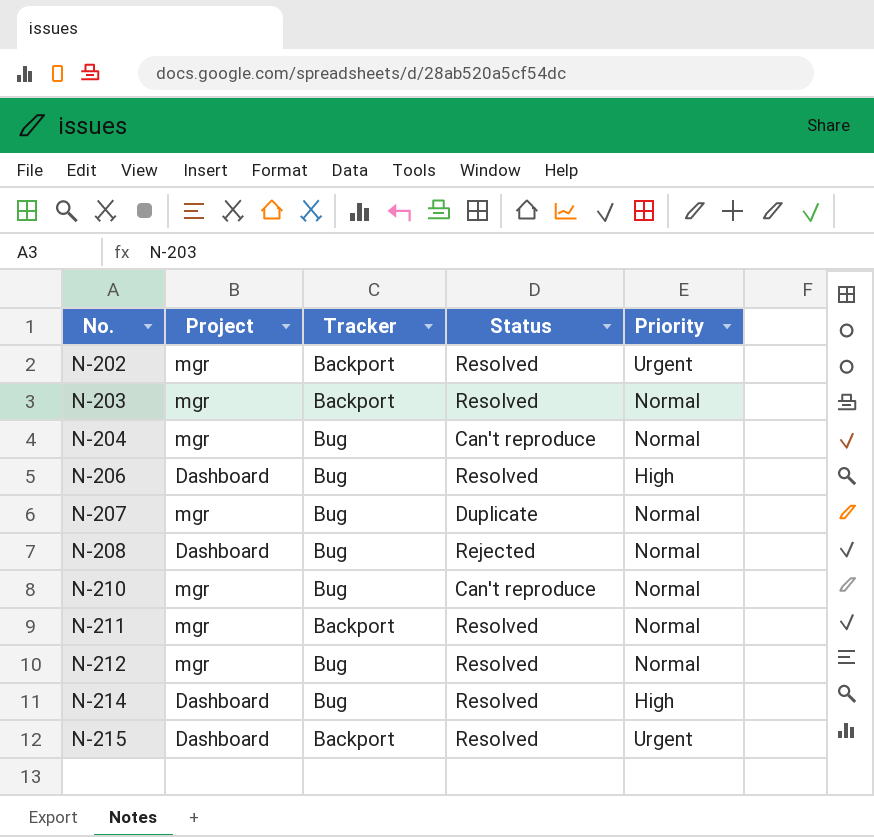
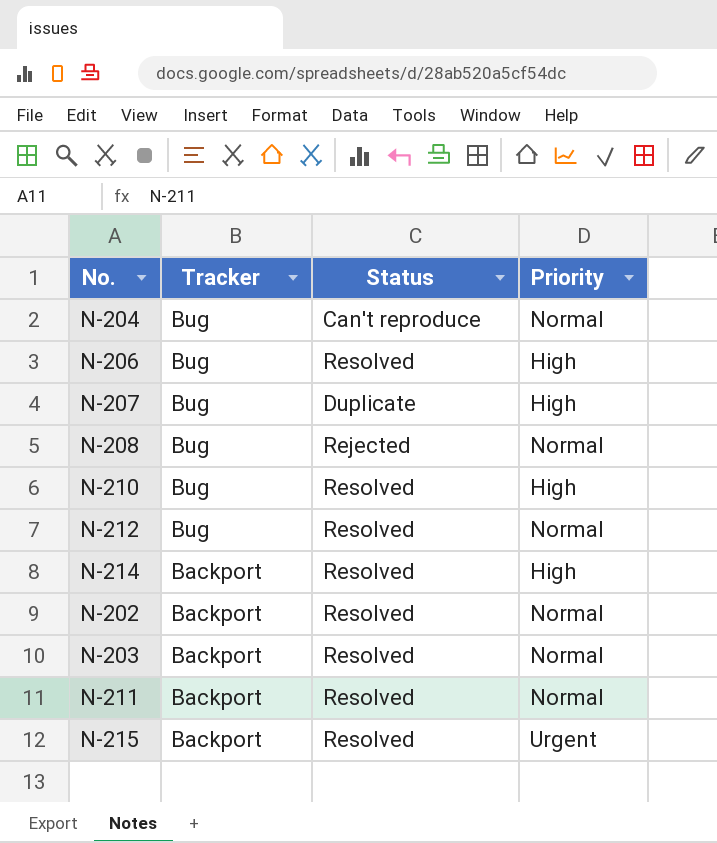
row order: No. ascending -> Tracker descending
column Project | position: 2 -> none
N-207 | Priority: Normal -> High
N-210 | Status: Can't reproduce -> Resolved
N-210 | Priority: Normal -> High
N-214 | Tracker: Bug -> Backport
N-202 | Priority: Urgent -> Normal

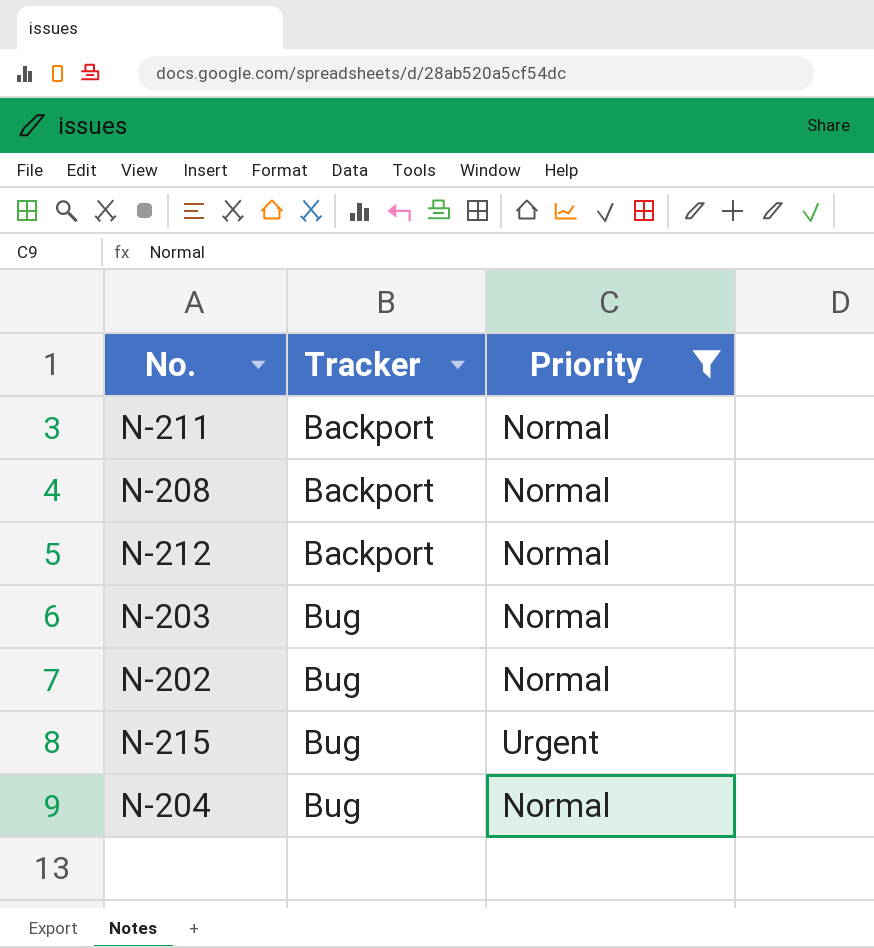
filter: none -> Priority != High
row order: Tracker descending -> Tracker ascending
column Status | position: 3 -> none
N-208 | Tracker: Bug -> Backport
N-212 | Tracker: Bug -> Backport
N-203 | Tracker: Backport -> Bug
N-202 | Tracker: Backport -> Bug
N-215 | Tracker: Backport -> Bug

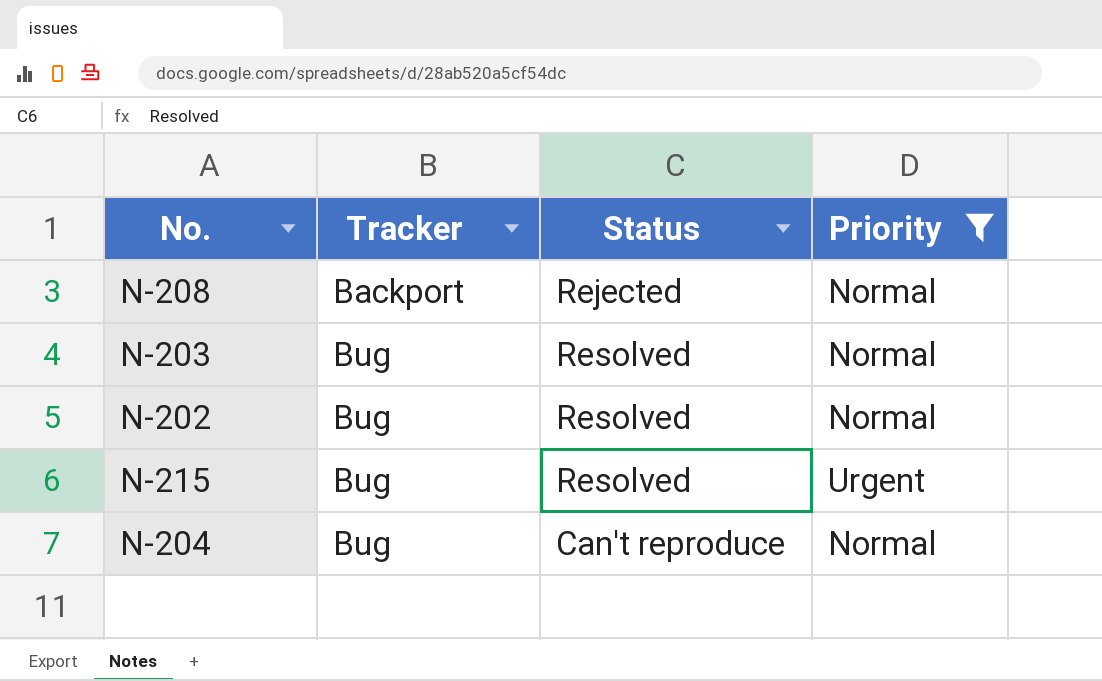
column Status | position: none -> 3
row N-211: Backport | Normal -> none
row N-212: Backport | Normal -> none

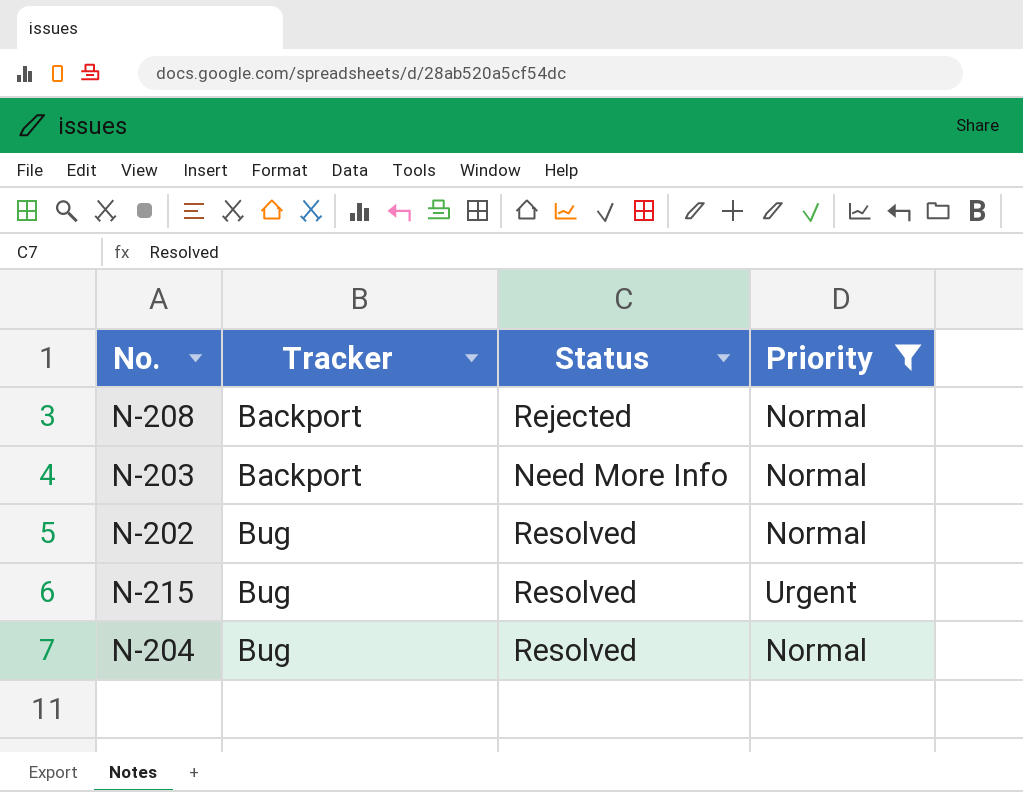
N-203 | Tracker: Bug -> Backport
N-203 | Status: Resolved -> Need More Info
N-204 | Status: Can't reproduce -> Resolved

